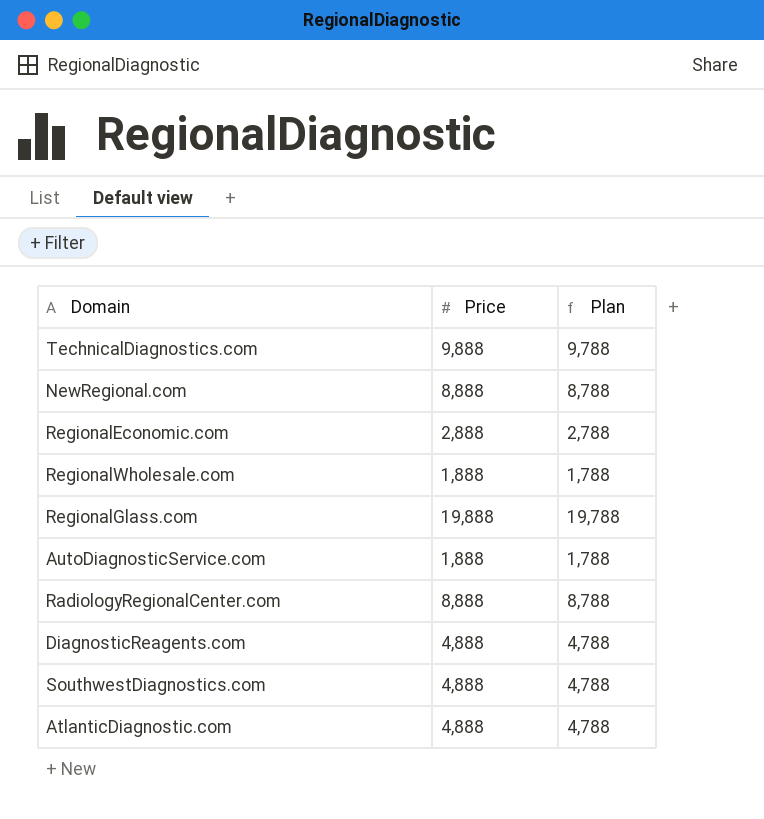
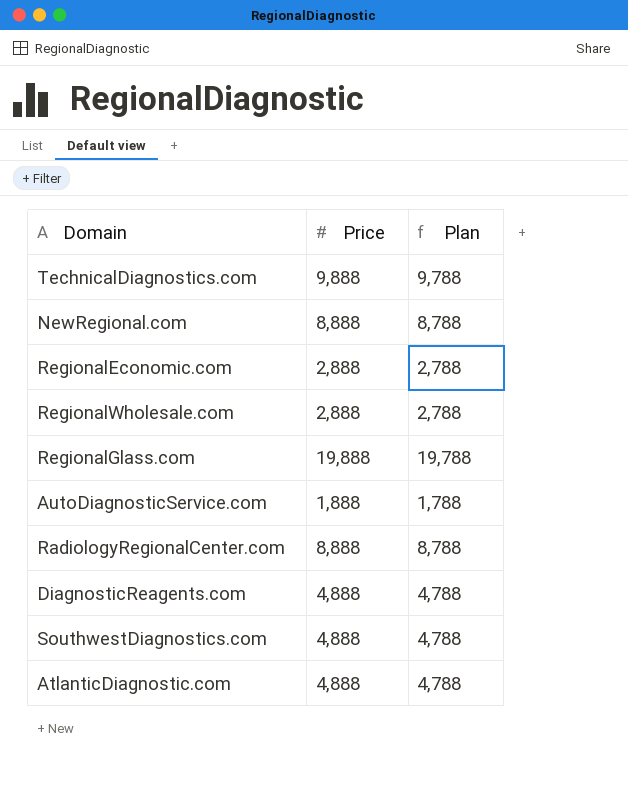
RegionalWholesale.com | Price: 1,888 -> 2,888
RegionalWholesale.com | Plan: 1,788 -> 2,788

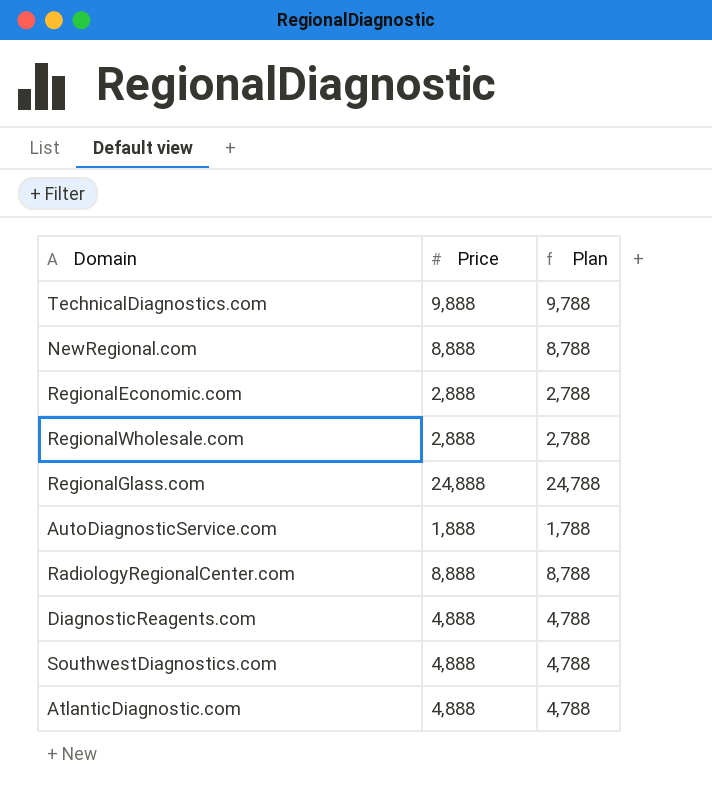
RegionalGlass.com | Price: 19,888 -> 24,888
RegionalGlass.com | Plan: 19,788 -> 24,788

